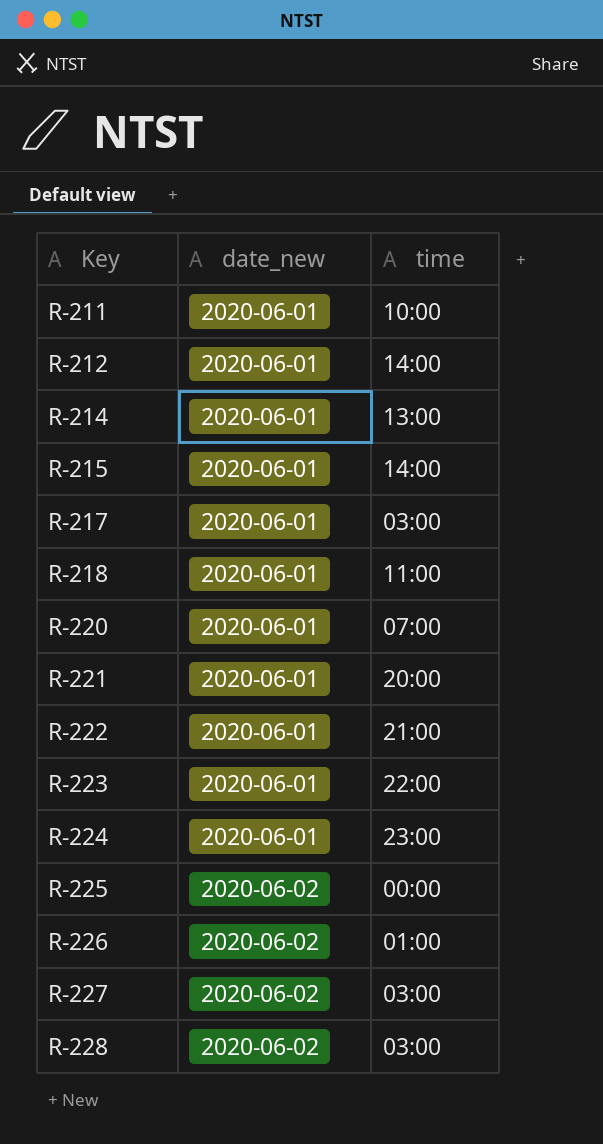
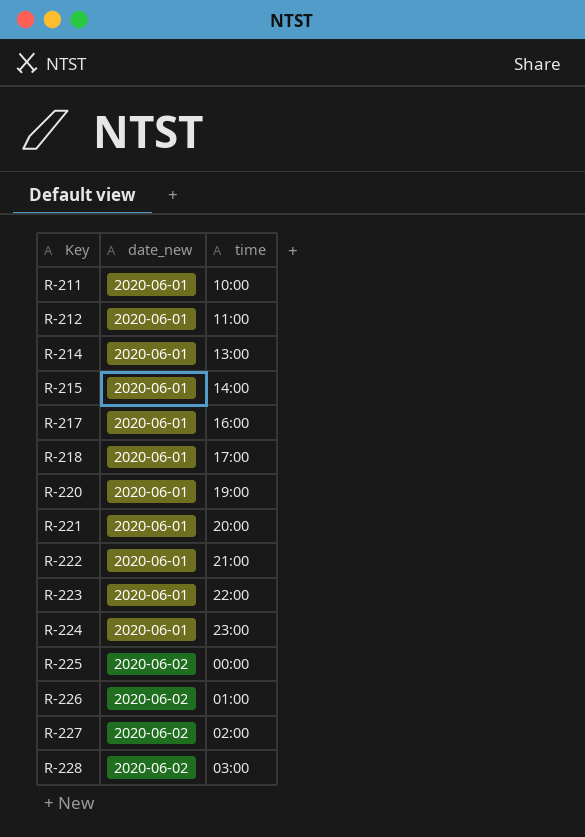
R-212 | time: 14:00 -> 11:00
R-217 | time: 03:00 -> 16:00
R-218 | time: 11:00 -> 17:00
R-220 | time: 07:00 -> 19:00
R-227 | time: 03:00 -> 02:00

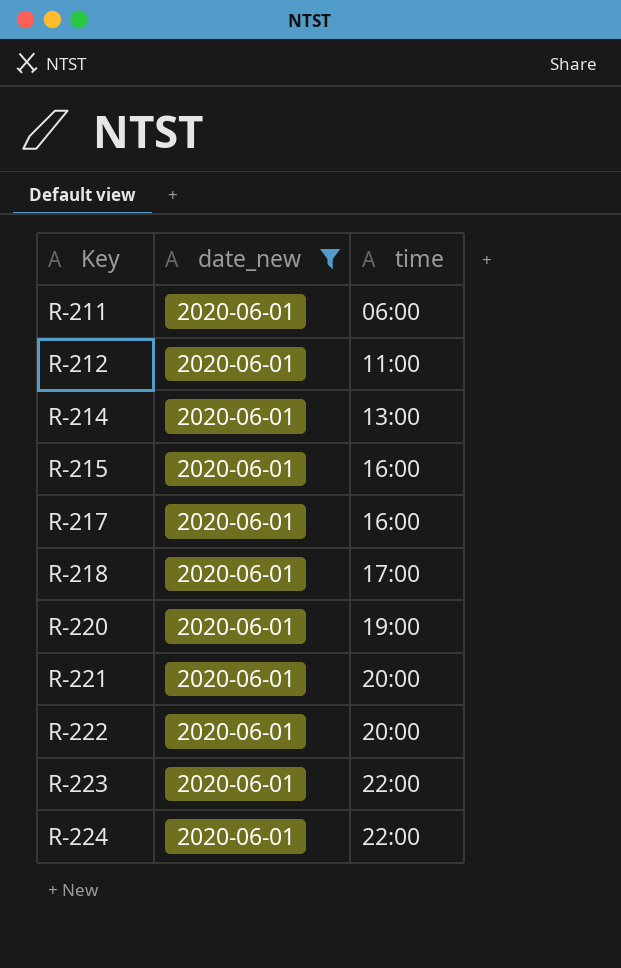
filter: none -> date_new = 2020-06-01
R-211 | time: 10:00 -> 06:00
R-215 | time: 14:00 -> 16:00
R-222 | time: 21:00 -> 20:00
R-224 | time: 23:00 -> 22:00

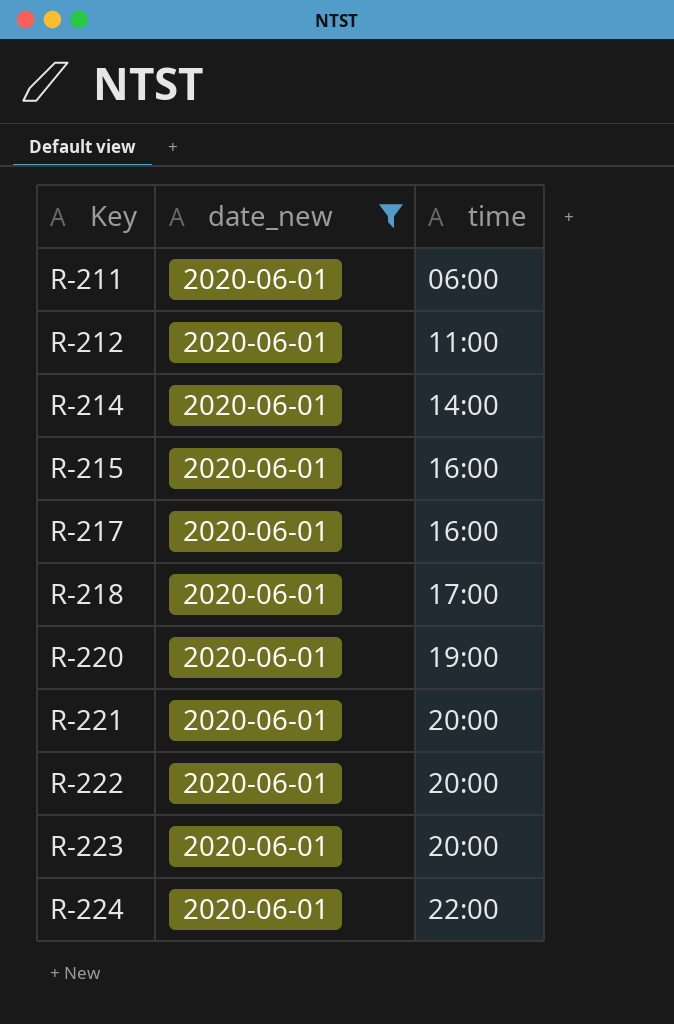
R-214 | time: 13:00 -> 14:00
R-223 | time: 22:00 -> 20:00

